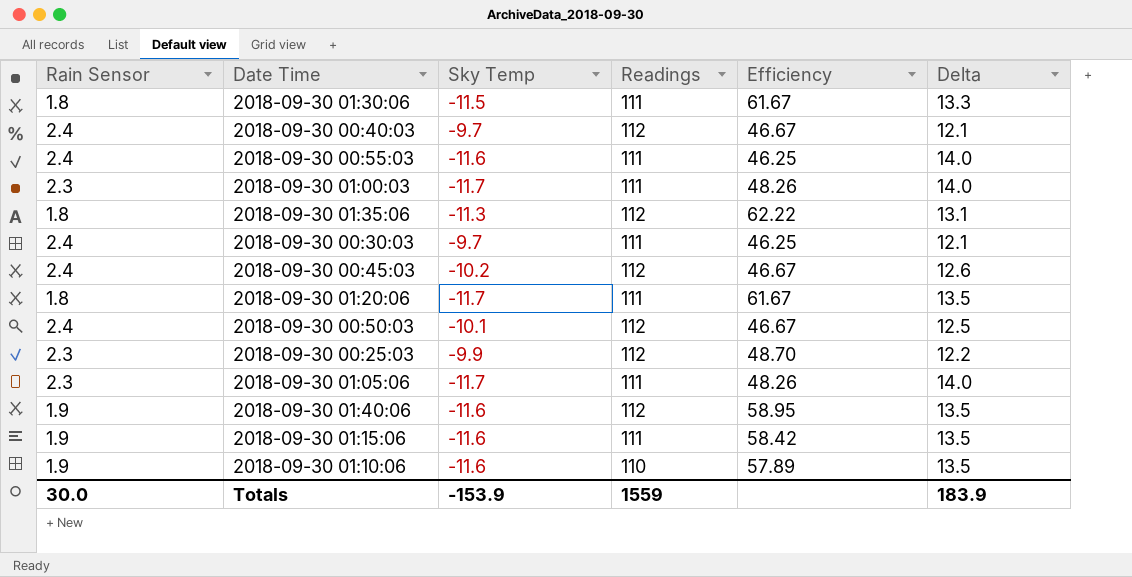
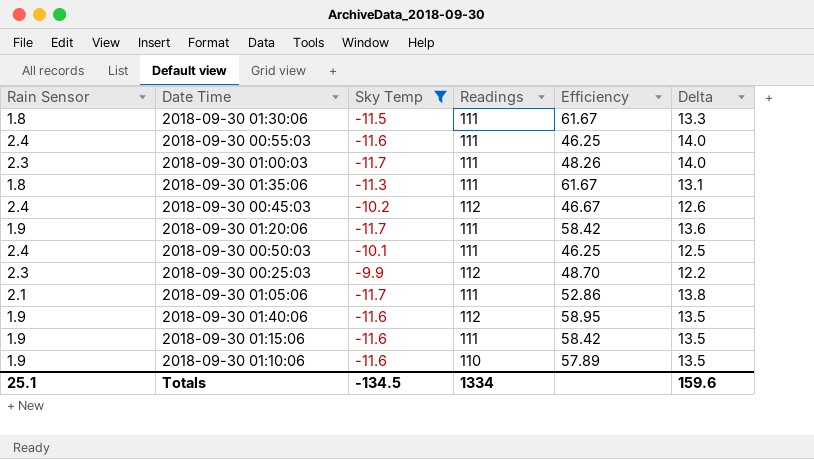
filter: none -> Sky Temp != -9.7
2018-09-30 01:35:06 | Readings: 112 -> 111
2018-09-30 01:35:06 | Efficiency: 62.22 -> 61.67
2018-09-30 01:20:06 | Rain Sensor: 1.8 -> 1.9
2018-09-30 01:20:06 | Efficiency: 61.67 -> 58.42
2018-09-30 01:20:06 | Delta: 13.5 -> 13.6
2018-09-30 00:50:03 | Readings: 112 -> 111
2018-09-30 00:50:03 | Efficiency: 46.67 -> 46.25
2018-09-30 01:05:06 | Rain Sensor: 2.3 -> 2.1
2018-09-30 01:05:06 | Efficiency: 48.26 -> 52.86
2018-09-30 01:05:06 | Delta: 14.0 -> 13.8
Totals | Rain Sensor: 30.0 -> 25.1
Totals | Sky Temp: -153.9 -> -134.5
Totals | Readings: 1559 -> 1334
Totals | Delta: 183.9 -> 159.6

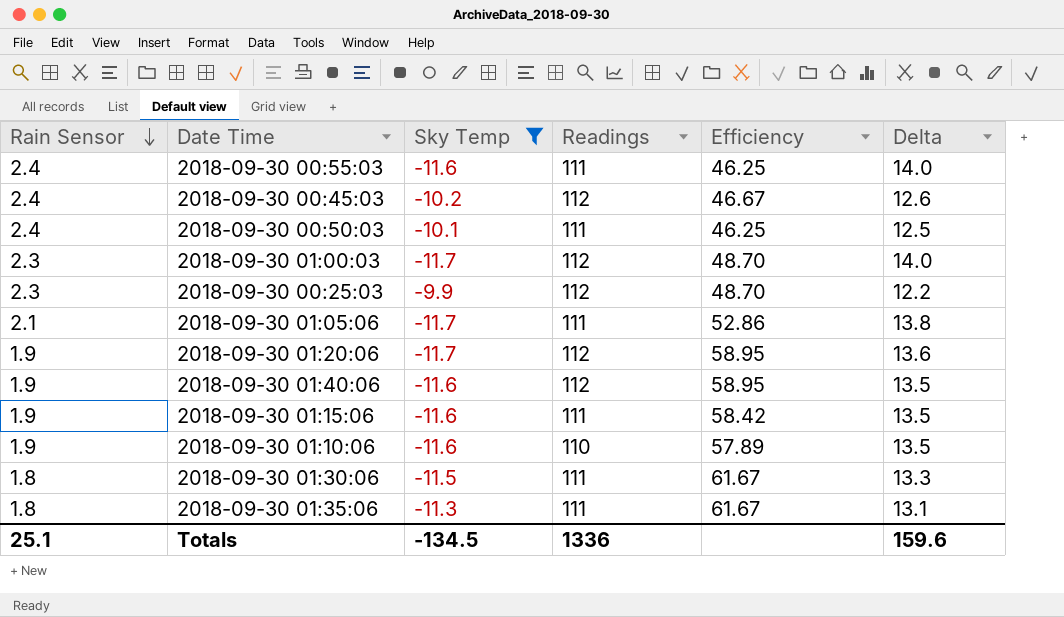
row order: none -> Rain Sensor descending
2018-09-30 01:00:03 | Readings: 111 -> 112
2018-09-30 01:00:03 | Efficiency: 48.26 -> 48.70
2018-09-30 01:20:06 | Readings: 111 -> 112
2018-09-30 01:20:06 | Efficiency: 58.42 -> 58.95
Totals | Readings: 1334 -> 1336

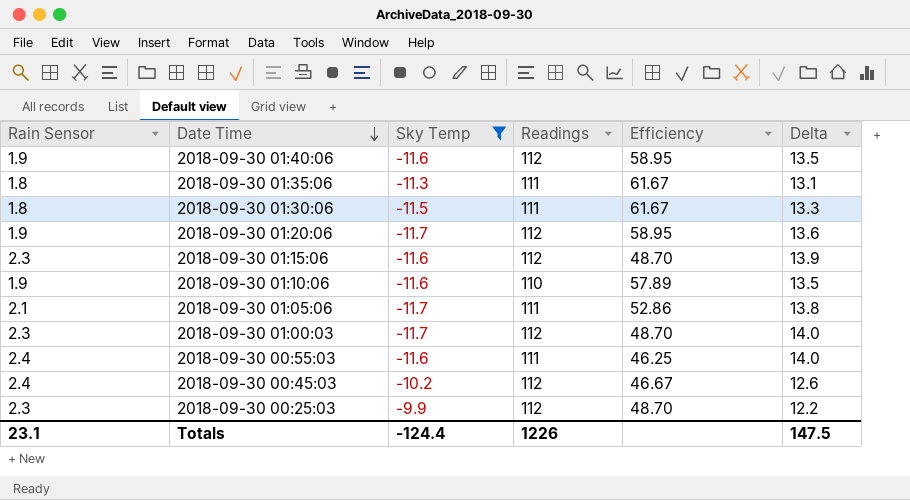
row order: Rain Sensor descending -> Date Time descending
row 2018-09-30 00:50:03: 2.4 | -10.1 | 111 | 46.25 | 12.5 -> none
2018-09-30 01:15:06 | Rain Sensor: 1.9 -> 2.3
2018-09-30 01:15:06 | Readings: 111 -> 112
2018-09-30 01:15:06 | Efficiency: 58.42 -> 48.70
2018-09-30 01:15:06 | Delta: 13.5 -> 13.9
Totals | Rain Sensor: 25.1 -> 23.1
Totals | Sky Temp: -134.5 -> -124.4
Totals | Readings: 1336 -> 1226
Totals | Delta: 159.6 -> 147.5

